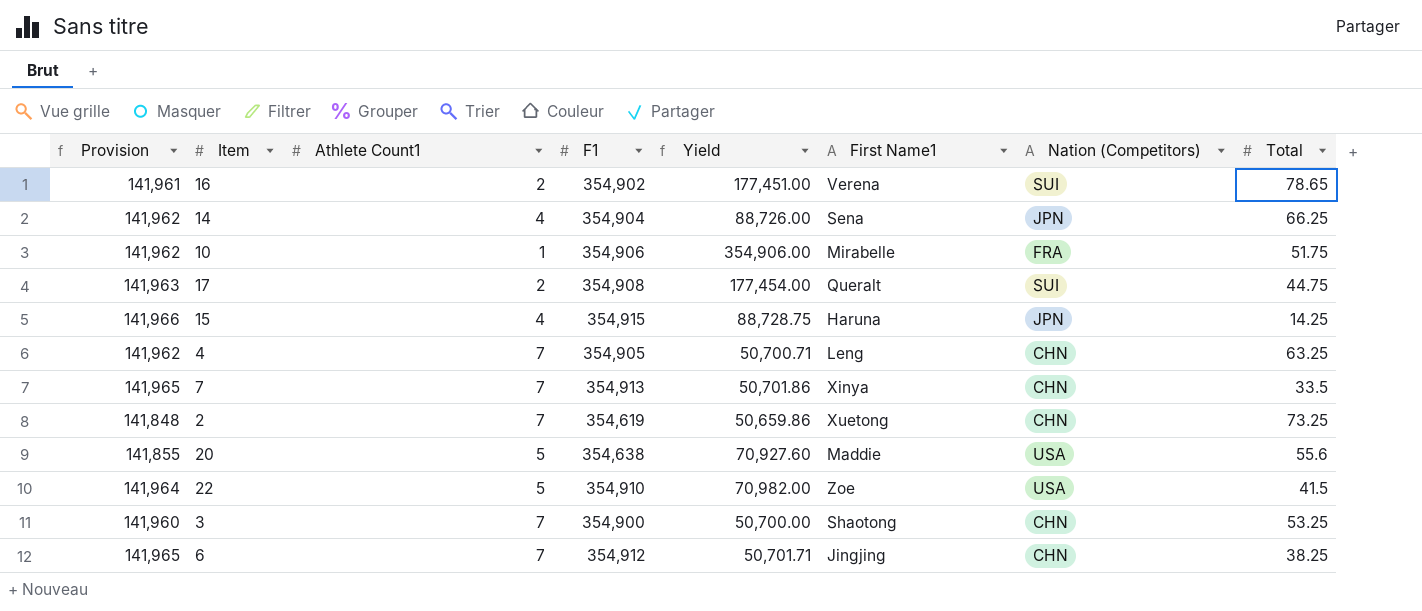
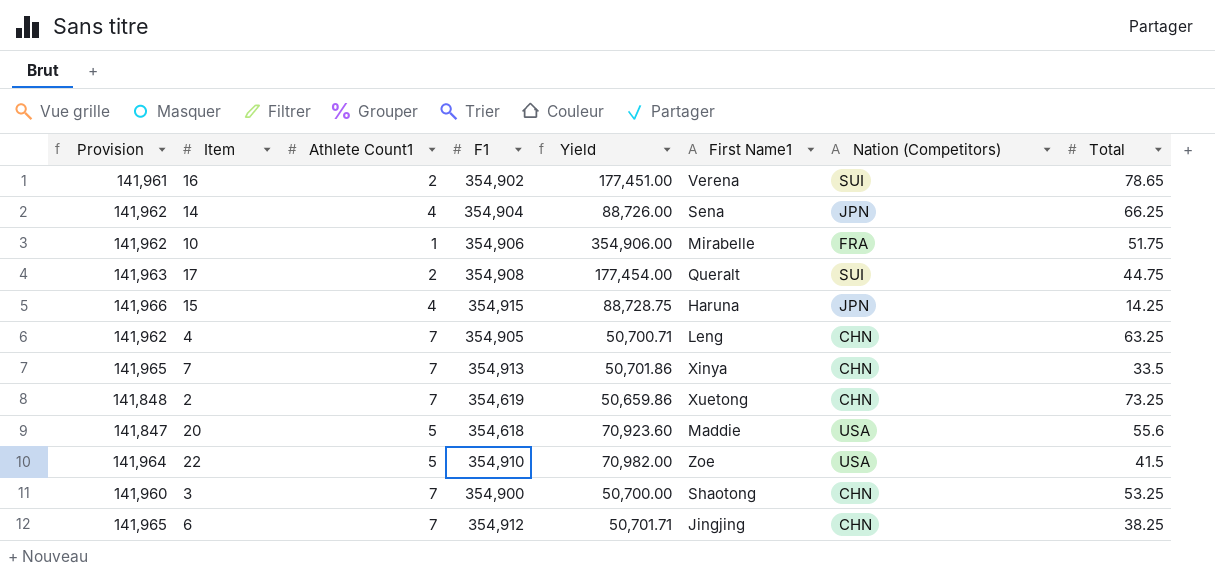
20 | Provision: 141,855 -> 141,847
20 | F1: 354,638 -> 354,618
20 | Yield: 70,927.60 -> 70,923.60

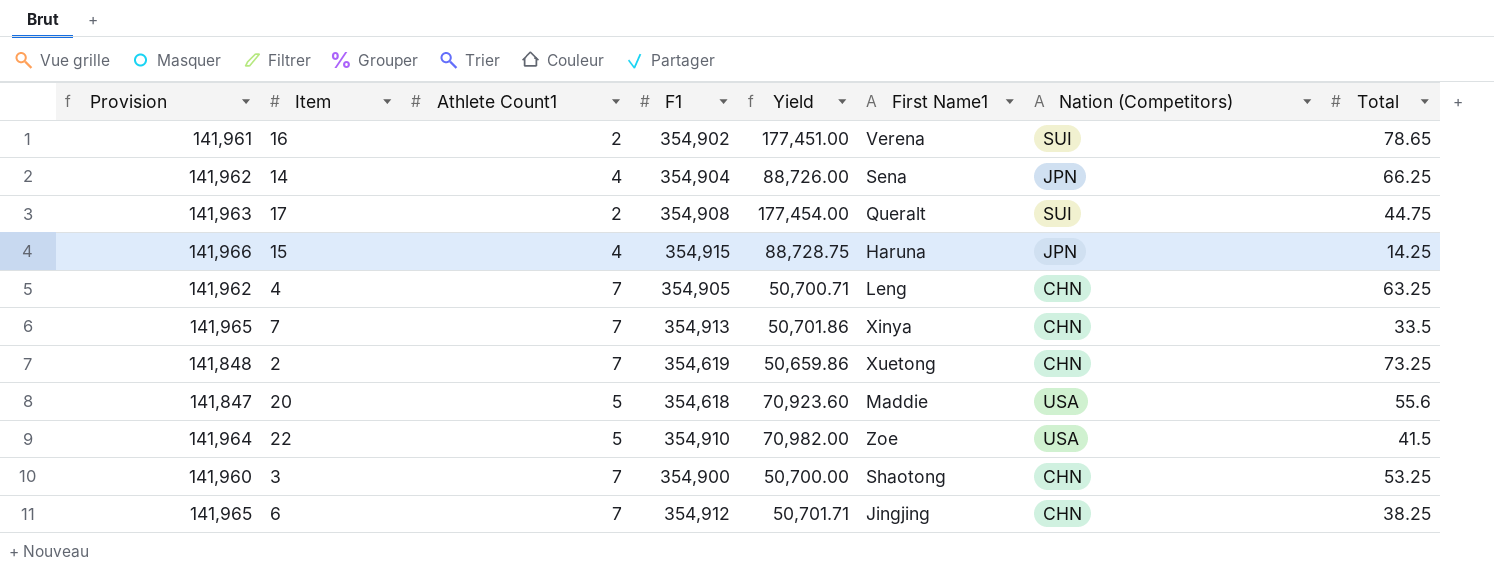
row 10: 141,962 | 1 | 354,906 | 354,906.00 | Mirabelle | FRA | 51.75 -> none

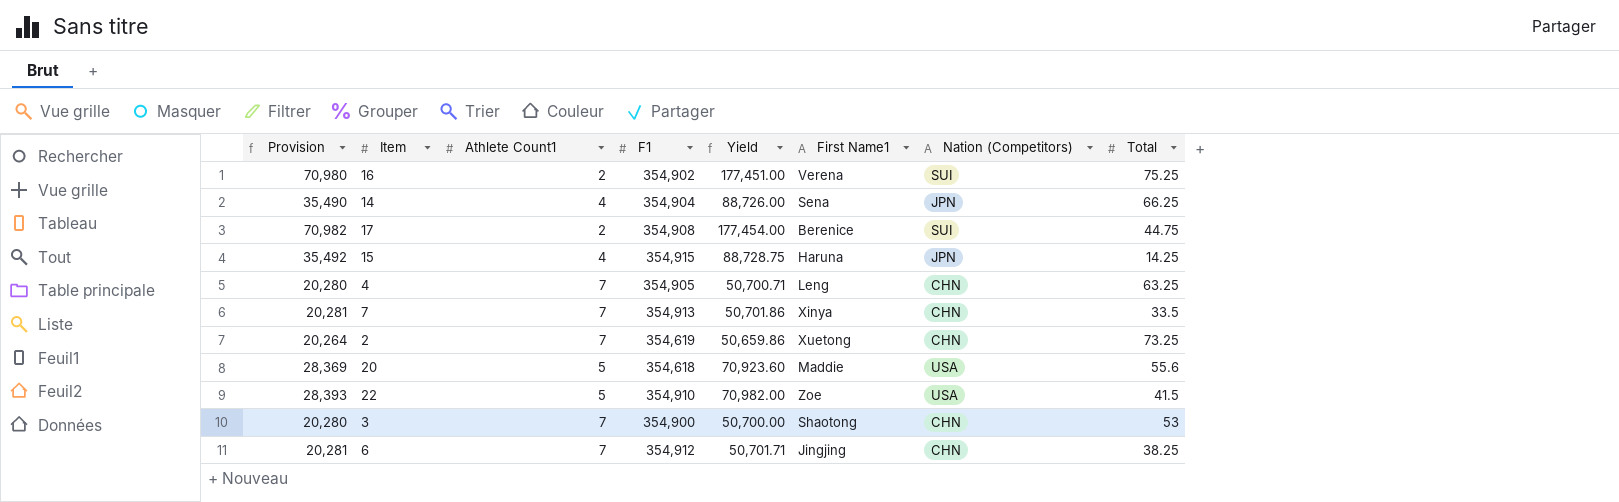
column Provision | formula: [F1] * 0.4 -> [Yield] * 0.4
16 | Total: 78.65 -> 75.25
17 | First Name1: Queralt -> Berenice
3 | Total: 53.25 -> 53

